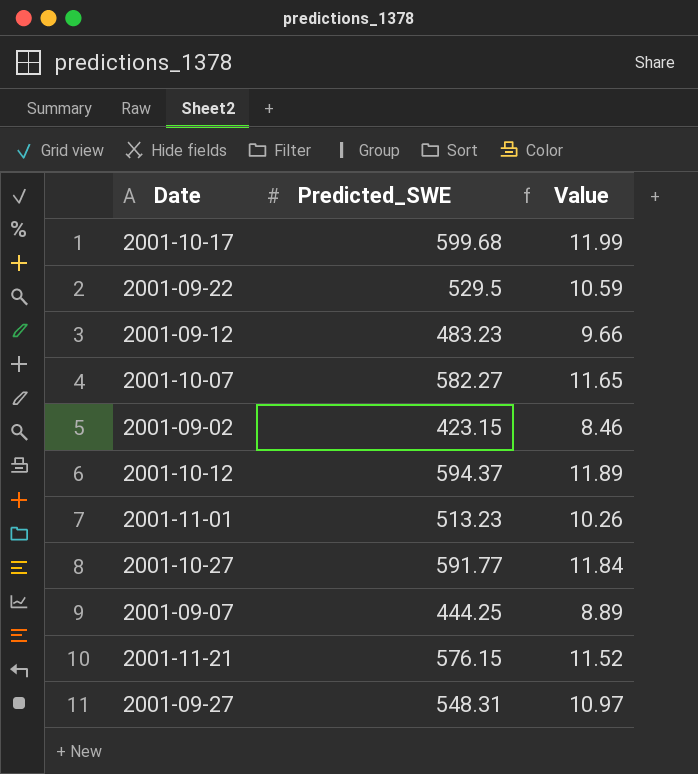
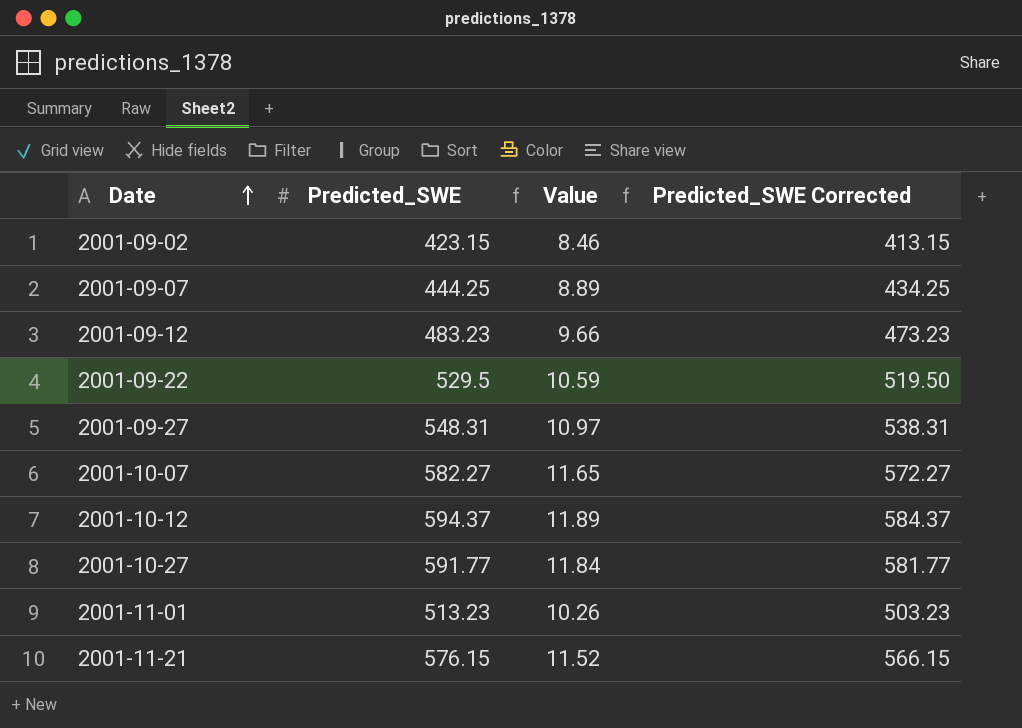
row order: none -> Date ascending
column Predicted_SWE Corrected | formula: none -> [Predicted_SWE] - 10
row 2001-10-17: 599.68 | 11.99 -> none

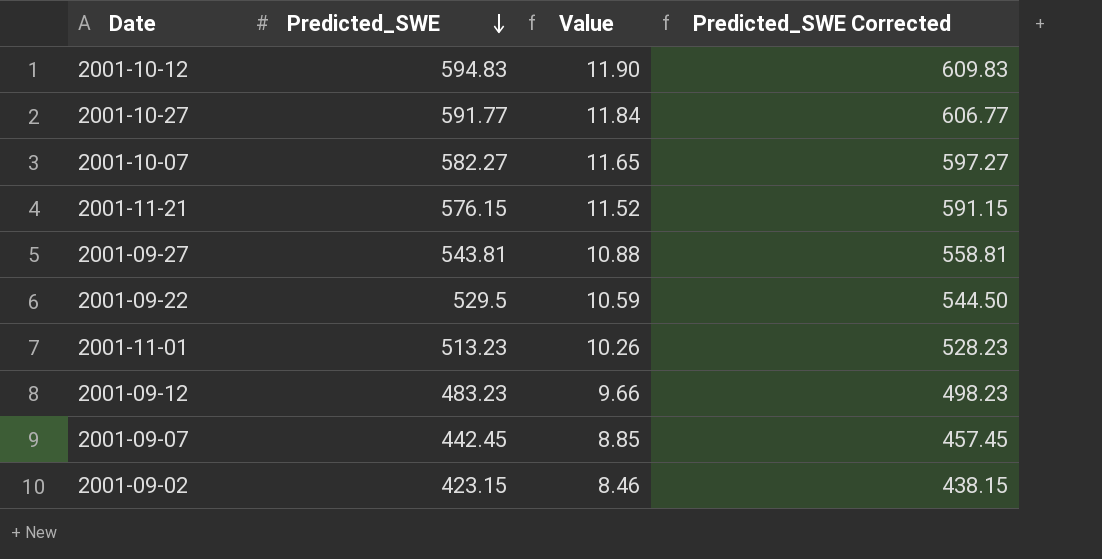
row order: Date ascending -> Predicted_SWE descending
column Predicted_SWE Corrected | formula: [Predicted_SWE] - 10 -> [Predicted_SWE] + 15
2001-10-12 | Predicted_SWE: 594.37 -> 594.83
2001-10-12 | Value: 11.89 -> 11.90
2001-09-27 | Predicted_SWE: 548.31 -> 543.81
2001-09-27 | Value: 10.97 -> 10.88
2001-09-07 | Predicted_SWE: 444.25 -> 442.45
2001-09-07 | Value: 8.89 -> 8.85

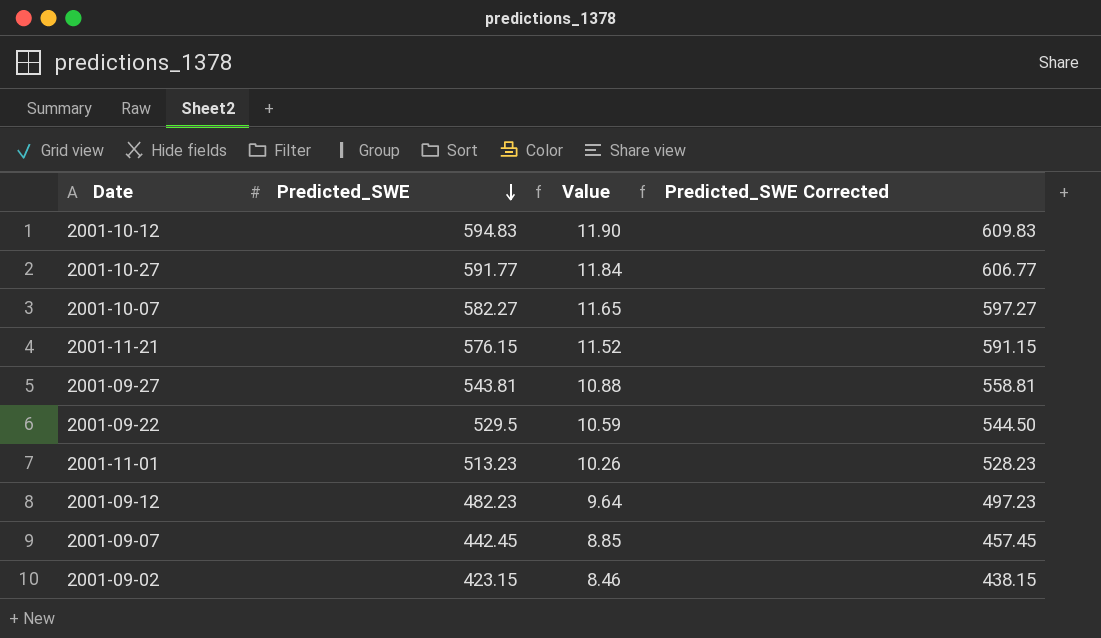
2001-09-12 | Predicted_SWE: 483.23 -> 482.23
2001-09-12 | Value: 9.66 -> 9.64
2001-09-12 | Predicted_SWE Corrected: 498.23 -> 497.23

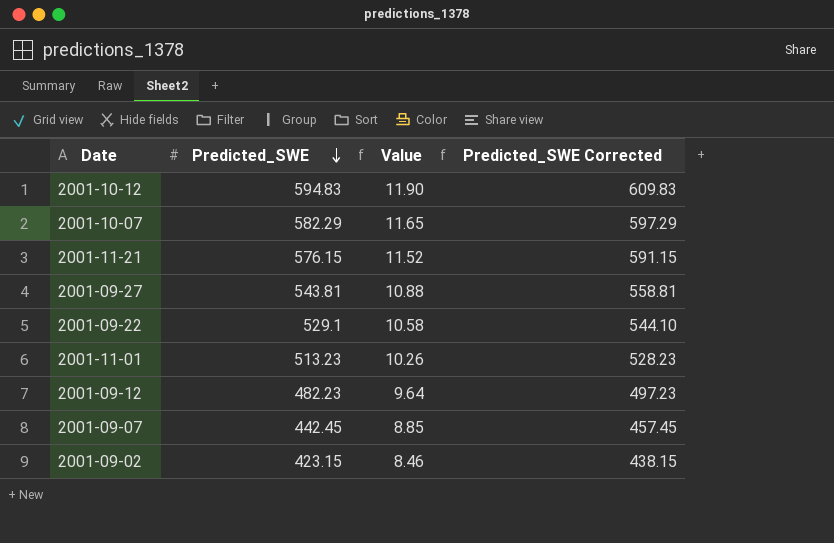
row 2001-10-27: 591.77 | 11.84 | 606.77 -> none
2001-10-07 | Predicted_SWE: 582.27 -> 582.29
2001-10-07 | Predicted_SWE Corrected: 597.27 -> 597.29
2001-09-22 | Predicted_SWE: 529.5 -> 529.1
2001-09-22 | Value: 10.59 -> 10.58
2001-09-22 | Predicted_SWE Corrected: 544.50 -> 544.10

